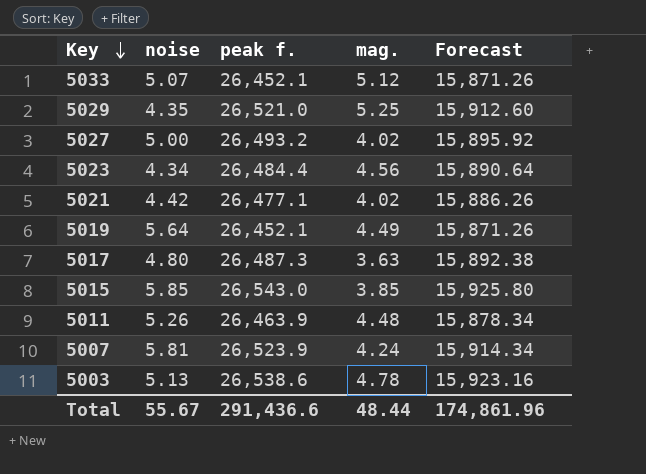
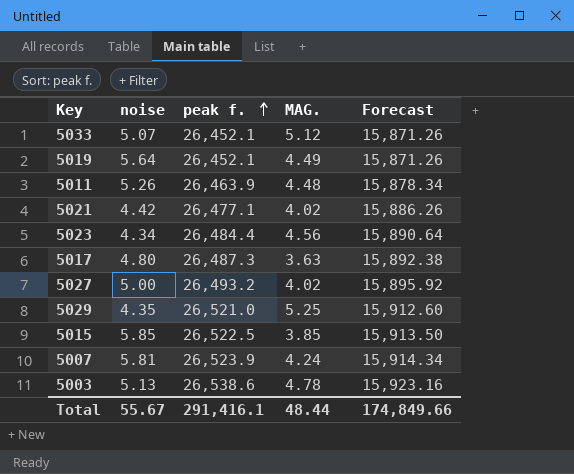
row order: Key descending -> peak f. ascending
column name: mag. -> MAG.
5015 | peak f.: 26,543.0 -> 26,522.5
5015 | Forecast: 15,925.80 -> 15,913.50
Total | peak f.: 291,436.6 -> 291,416.1
Total | Forecast: 174,861.96 -> 174,849.66

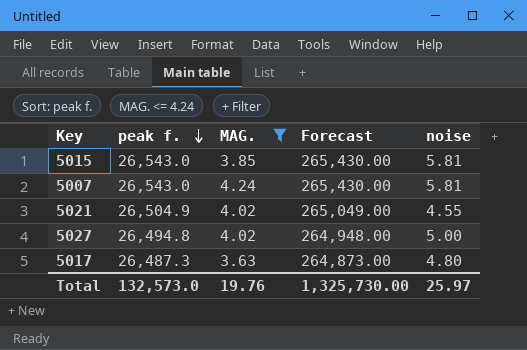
filter: none -> MAG. <= 4.24
row order: peak f. ascending -> peak f. descending
column Forecast | formula: [peak f.] * 0.6 -> [peak f.] * 10
column noise | position: 2 -> 5
5015 | peak f.: 26,522.5 -> 26,543.0
5015 | noise: 5.85 -> 5.81
5007 | peak f.: 26,523.9 -> 26,543.0
5021 | peak f.: 26,477.1 -> 26,504.9
5021 | noise: 4.42 -> 4.55
5027 | peak f.: 26,493.2 -> 26,494.8
Total | peak f.: 291,416.1 -> 132,573.0
Total | MAG.: 48.44 -> 19.76
Total | Forecast: 174,849.66 -> 1,325,730.00
Total | noise: 55.67 -> 25.97

